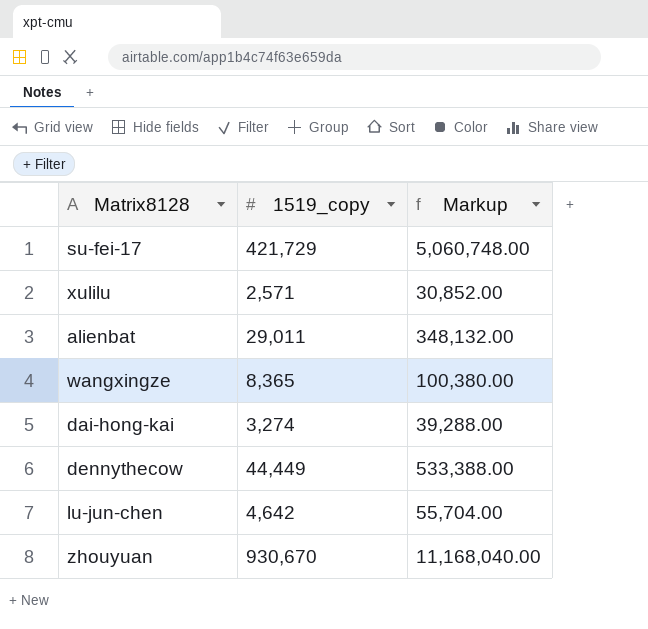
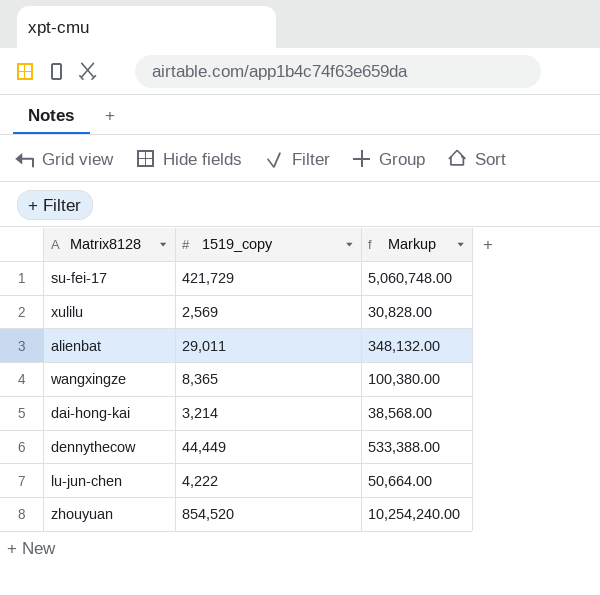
xulilu | 1519_copy: 2,571 -> 2,569
xulilu | Markup: 30,852.00 -> 30,828.00
dai-hong-kai | 1519_copy: 3,274 -> 3,214
dai-hong-kai | Markup: 39,288.00 -> 38,568.00
lu-jun-chen | 1519_copy: 4,642 -> 4,222
lu-jun-chen | Markup: 55,704.00 -> 50,664.00
zhouyuan | 1519_copy: 930,670 -> 854,520
zhouyuan | Markup: 11,168,040.00 -> 10,254,240.00

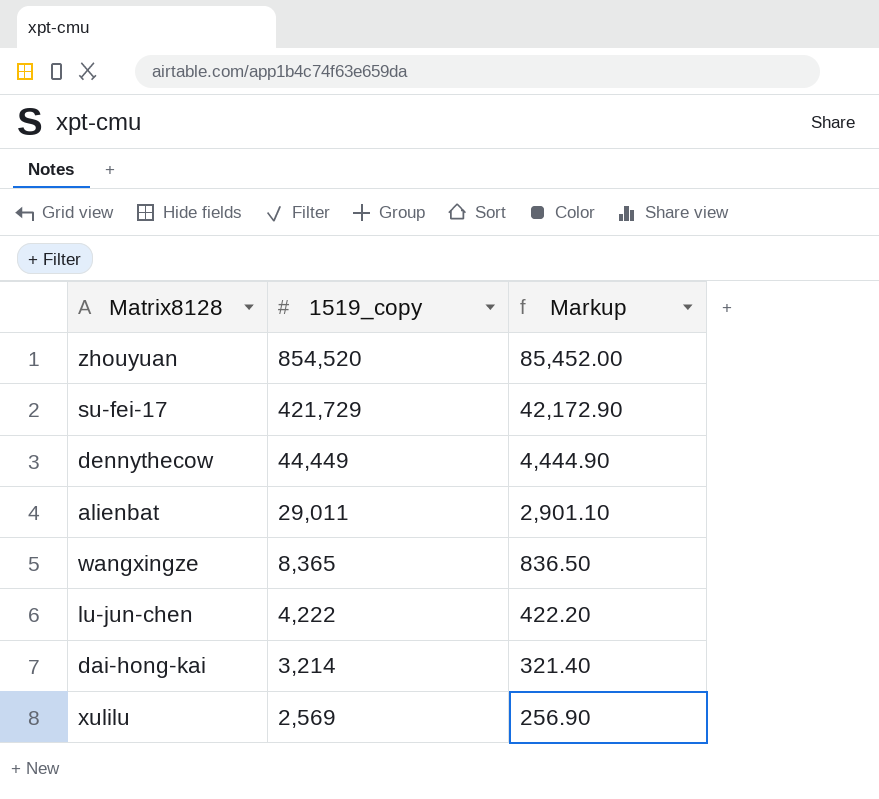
row order: none -> 1519_copy descending
column Markup | formula: [1519_copy] * 12 -> [1519_copy] * 0.1

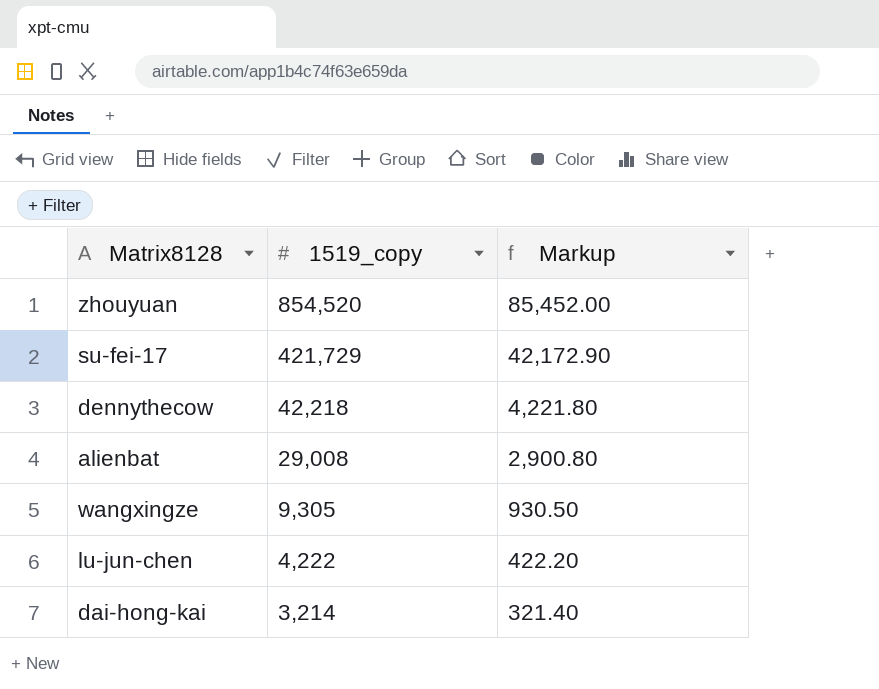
row xulilu: 2,569 | 256.90 -> none
dennythecow | 1519_copy: 44,449 -> 42,218
dennythecow | Markup: 4,444.90 -> 4,221.80
alienbat | 1519_copy: 29,011 -> 29,008
alienbat | Markup: 2,901.10 -> 2,900.80
wangxingze | 1519_copy: 8,365 -> 9,305
wangxingze | Markup: 836.50 -> 930.50

